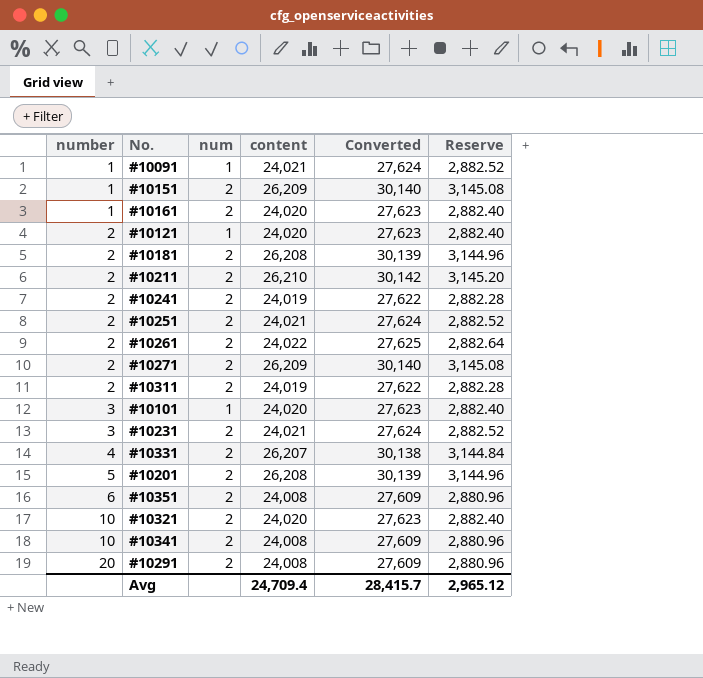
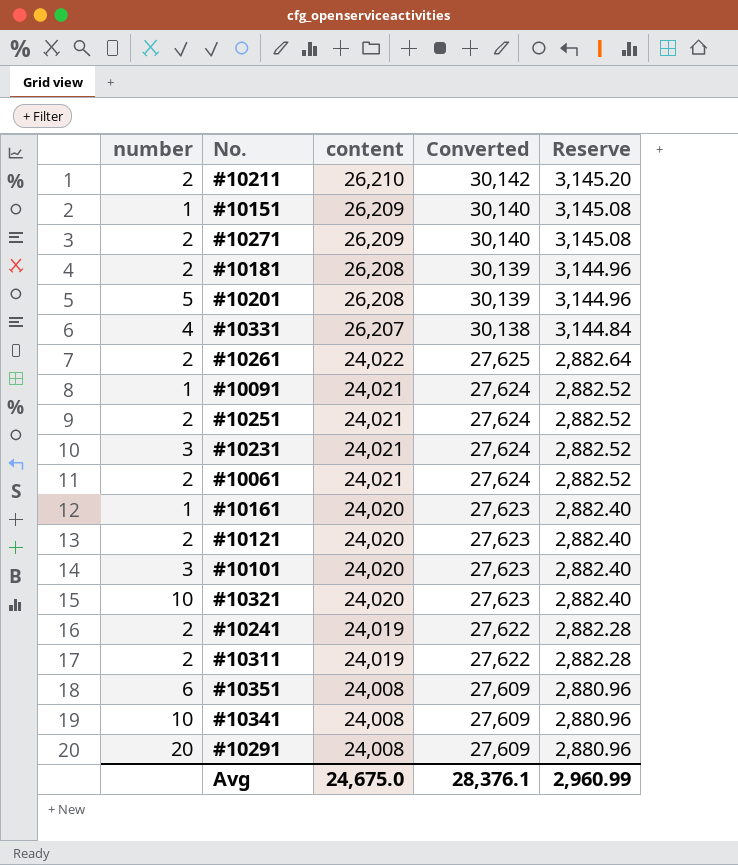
row order: number ascending -> content descending
column num | position: 3 -> none
row #10061: none -> 2 | 24,021 | 27,624 | 2,882.52
Avg | content: 24,709.4 -> 24,675.0
Avg | Converted: 28,415.7 -> 28,376.1
Avg | Reserve: 2,965.12 -> 2,960.99

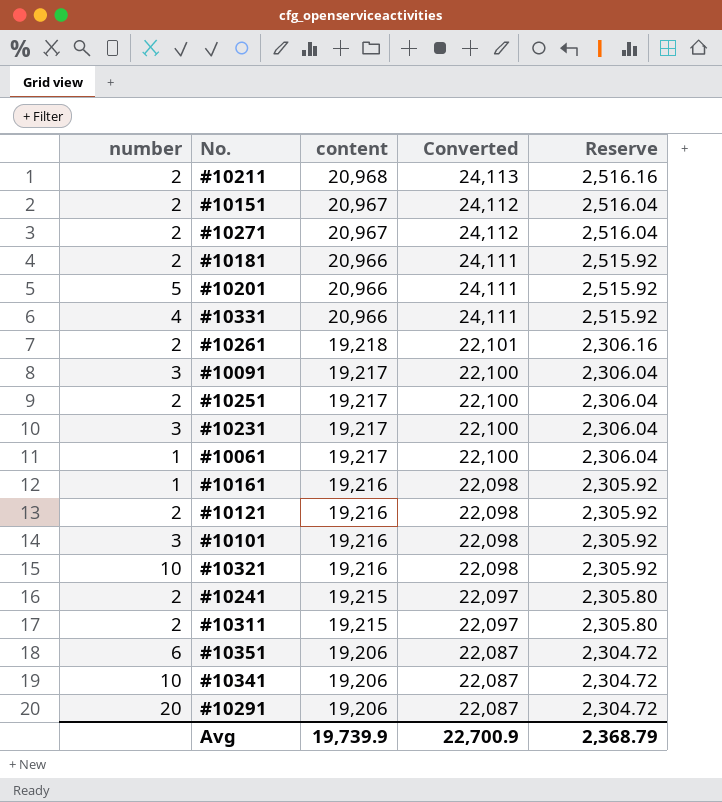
#10211 | content: 26,210 -> 20,968
#10211 | Converted: 30,142 -> 24,113
#10211 | Reserve: 3,145.20 -> 2,516.16
#10151 | number: 1 -> 2
#10151 | content: 26,209 -> 20,967
#10151 | Converted: 30,140 -> 24,112
#10151 | Reserve: 3,145.08 -> 2,516.04
#10271 | content: 26,209 -> 20,967
#10271 | Converted: 30,140 -> 24,112
#10271 | Reserve: 3,145.08 -> 2,516.04
#10181 | content: 26,208 -> 20,966
#10181 | Converted: 30,139 -> 24,111
#10181 | Reserve: 3,144.96 -> 2,515.92
#10201 | content: 26,208 -> 20,966
#10201 | Converted: 30,139 -> 24,111
#10201 | Reserve: 3,144.96 -> 2,515.92
#10331 | content: 26,207 -> 20,966
#10331 | Converted: 30,138 -> 24,111
#10331 | Reserve: 3,144.84 -> 2,515.92
#10261 | content: 24,022 -> 19,218
#10261 | Converted: 27,625 -> 22,101
#10261 | Reserve: 2,882.64 -> 2,306.16
#10091 | number: 1 -> 3
#10091 | content: 24,021 -> 19,217
#10091 | Converted: 27,624 -> 22,100
#10091 | Reserve: 2,882.52 -> 2,306.04
#10251 | content: 24,021 -> 19,217
#10251 | Converted: 27,624 -> 22,100
#10251 | Reserve: 2,882.52 -> 2,306.04
#10231 | content: 24,021 -> 19,217
#10231 | Converted: 27,624 -> 22,100
#10231 | Reserve: 2,882.52 -> 2,306.04
#10061 | number: 2 -> 1
#10061 | content: 24,021 -> 19,217
#10061 | Converted: 27,624 -> 22,100
#10061 | Reserve: 2,882.52 -> 2,306.04
#10161 | content: 24,020 -> 19,216
#10161 | Converted: 27,623 -> 22,098
#10161 | Reserve: 2,882.40 -> 2,305.92
#10121 | content: 24,020 -> 19,216
#10121 | Converted: 27,623 -> 22,098
#10121 | Reserve: 2,882.40 -> 2,305.92
#10101 | content: 24,020 -> 19,216
#10101 | Converted: 27,623 -> 22,098
#10101 | Reserve: 2,882.40 -> 2,305.92
#10321 | content: 24,020 -> 19,216
#10321 | Converted: 27,623 -> 22,098
#10321 | Reserve: 2,882.40 -> 2,305.92
#10241 | content: 24,019 -> 19,215
#10241 | Converted: 27,622 -> 22,097
#10241 | Reserve: 2,882.28 -> 2,305.80
#10311 | content: 24,019 -> 19,215
#10311 | Converted: 27,622 -> 22,097
#10311 | Reserve: 2,882.28 -> 2,305.80
#10351 | content: 24,008 -> 19,206
#10351 | Converted: 27,609 -> 22,087
#10351 | Reserve: 2,880.96 -> 2,304.72
#10341 | content: 24,008 -> 19,206
#10341 | Converted: 27,609 -> 22,087
#10341 | Reserve: 2,880.96 -> 2,304.72
#10291 | content: 24,008 -> 19,206
#10291 | Converted: 27,609 -> 22,087
#10291 | Reserve: 2,880.96 -> 2,304.72
Avg | content: 24,675.0 -> 19,739.9
Avg | Converted: 28,376.1 -> 22,700.9
Avg | Reserve: 2,960.99 -> 2,368.79

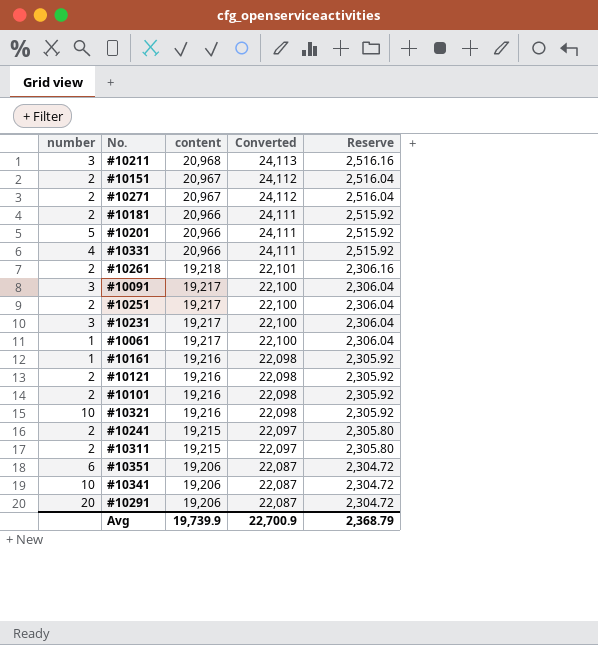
#10211 | number: 2 -> 3
#10101 | number: 3 -> 2

